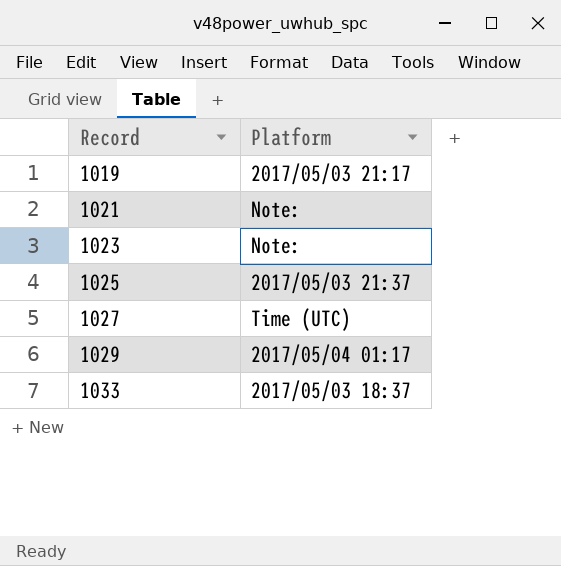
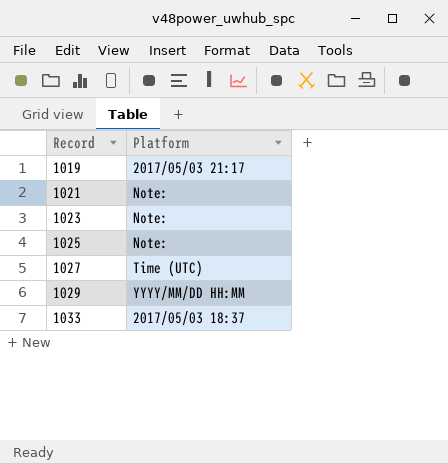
1025 | Platform: 2017/05/03 21:37 -> Note:
1029 | Platform: 2017/05/04 01:17 -> YYYY/MM/DD HH:MM

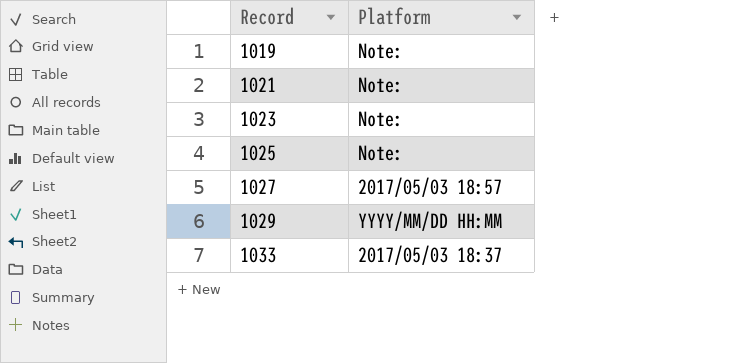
1019 | Platform: 2017/05/03 21:17 -> Note:
1027 | Platform: Time (UTC) -> 2017/05/03 18:57

